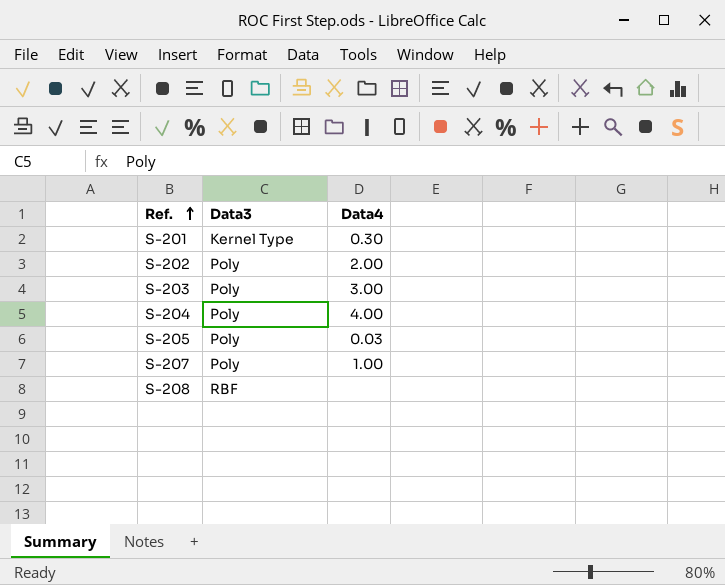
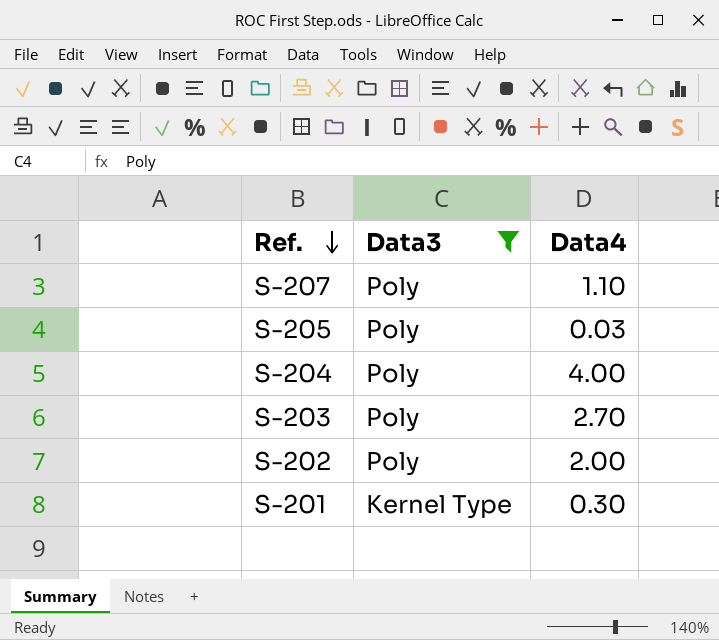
filter: none -> Data3 != RBF
row order: Ref. ascending -> Ref. descending
S-207 | Data4: 1.00 -> 1.10
S-203 | Data4: 3.00 -> 2.70

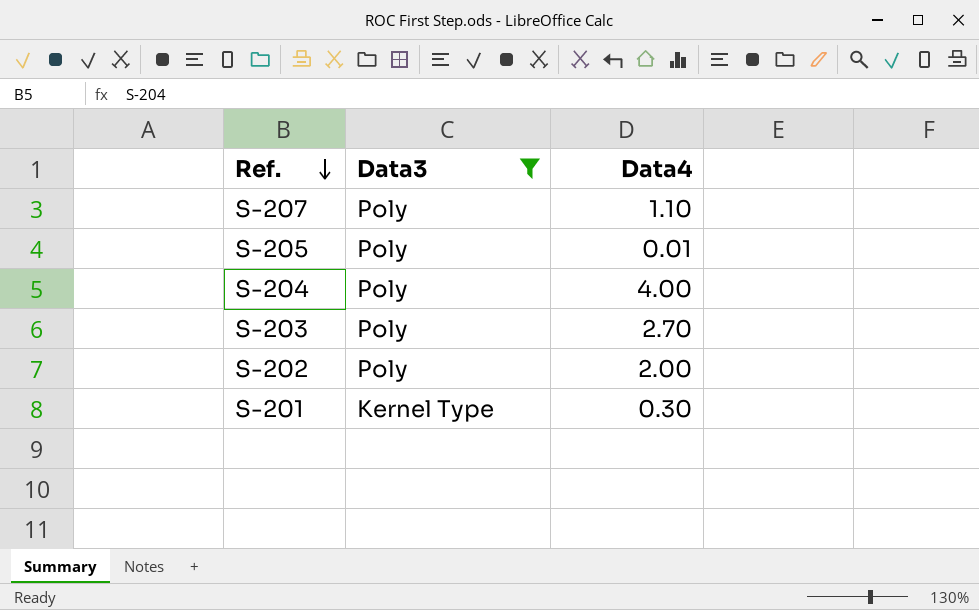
S-205 | Data4: 0.03 -> 0.01

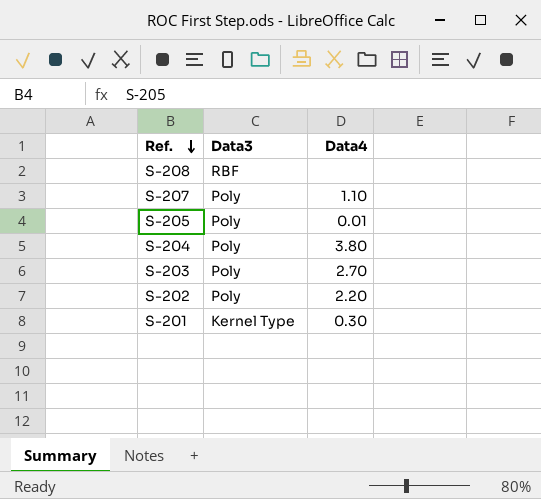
filter: Data3 != RBF -> none
S-204 | Data4: 4.00 -> 3.80
S-202 | Data4: 2.00 -> 2.20

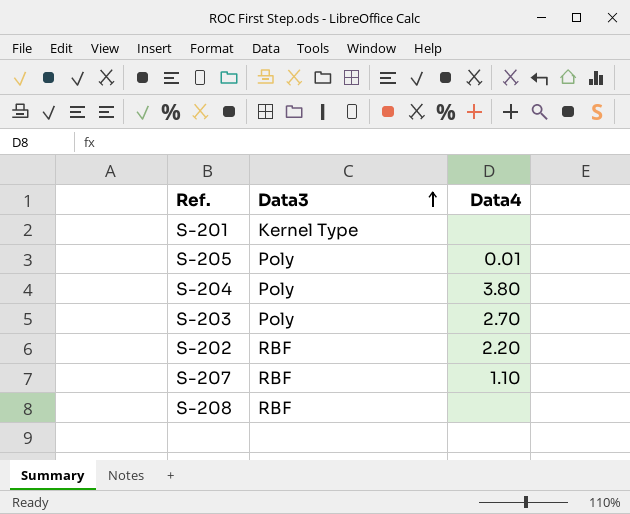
row order: Ref. descending -> Data3 ascending
S-201 | Data4: 0.30 -> none
S-202 | Data3: Poly -> RBF
S-207 | Data3: Poly -> RBF

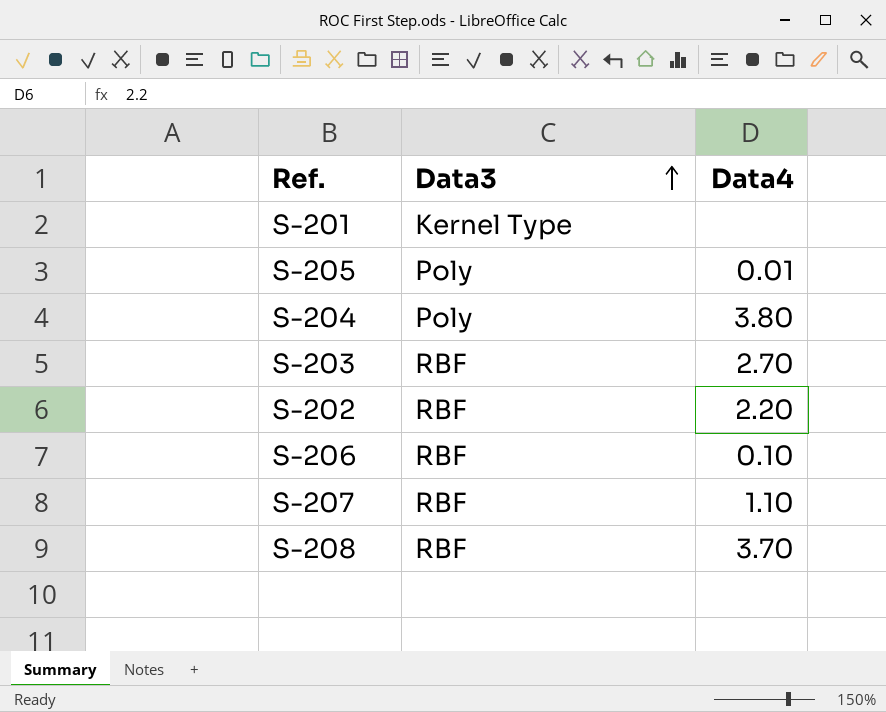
S-203 | Data3: Poly -> RBF
row S-206: none -> RBF | 0.10
S-208 | Data4: none -> 3.70

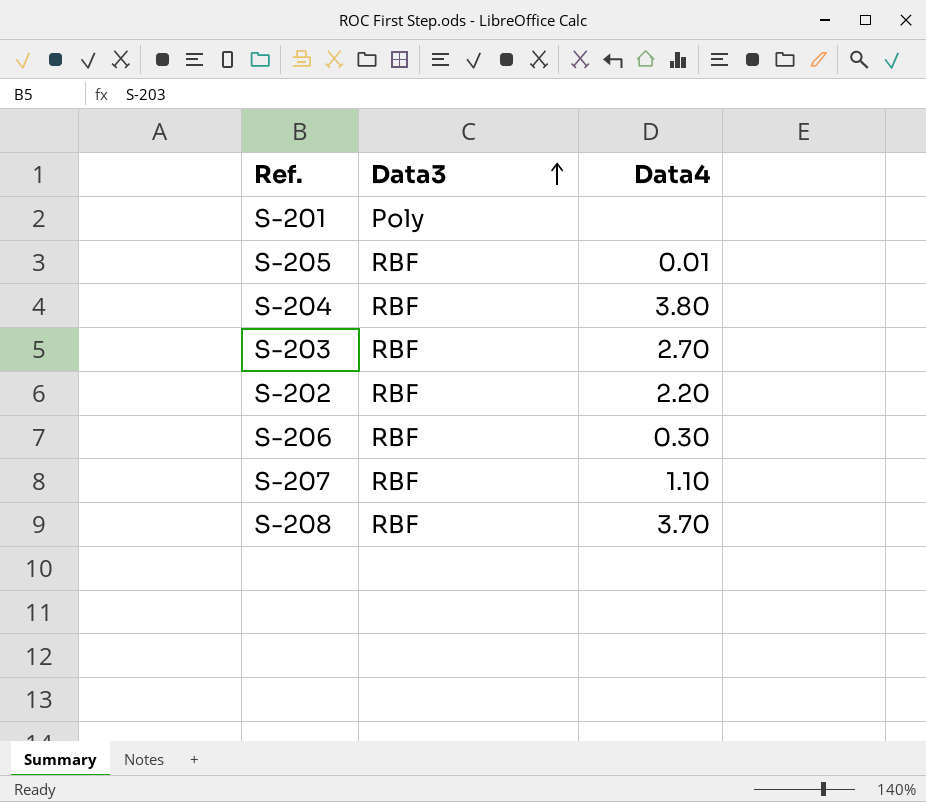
S-201 | Data3: Kernel Type -> Poly
S-205 | Data3: Poly -> RBF
S-204 | Data3: Poly -> RBF
S-206 | Data4: 0.10 -> 0.30

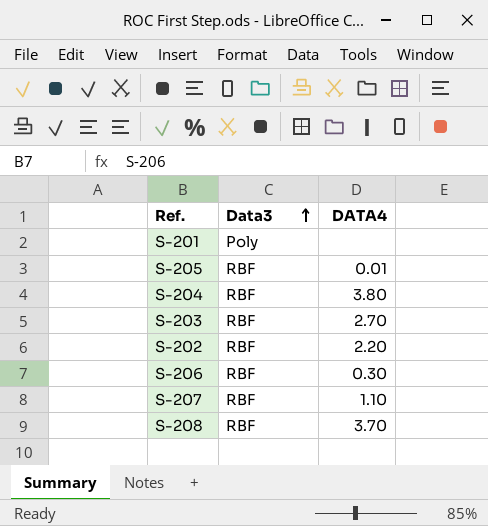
column name: Data4 -> DATA4

